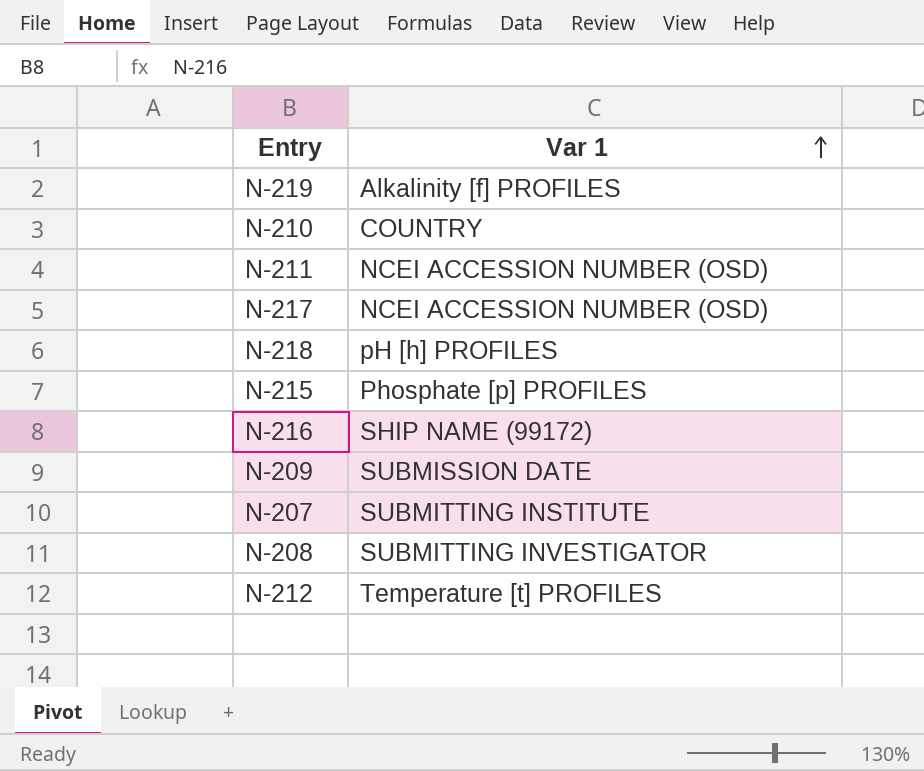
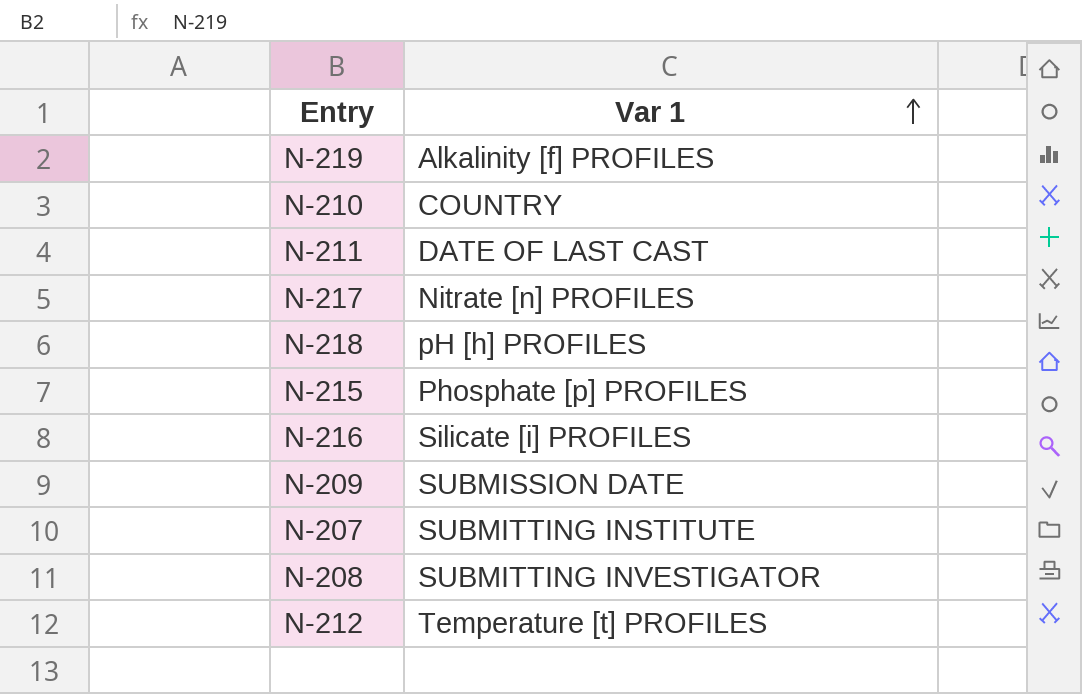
N-211 | Var 1: NCEI ACCESSION NUMBER (OSD) -> DATE OF LAST CAST
N-217 | Var 1: NCEI ACCESSION NUMBER (OSD) -> Nitrate [n] PROFILES
N-216 | Var 1: SHIP NAME (99172) -> Silicate [i] PROFILES

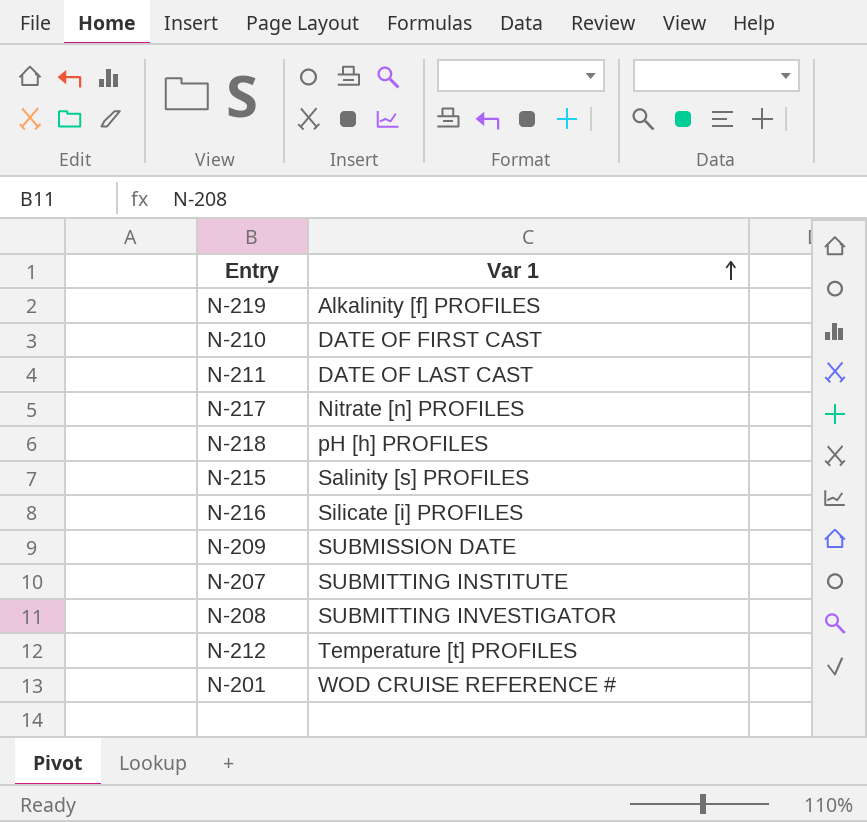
N-210 | Var 1: COUNTRY -> DATE OF FIRST CAST
N-215 | Var 1: Phosphate [p] PROFILES -> Salinity [s] PROFILES
row N-201: none -> WOD CRUISE REFERENCE #

